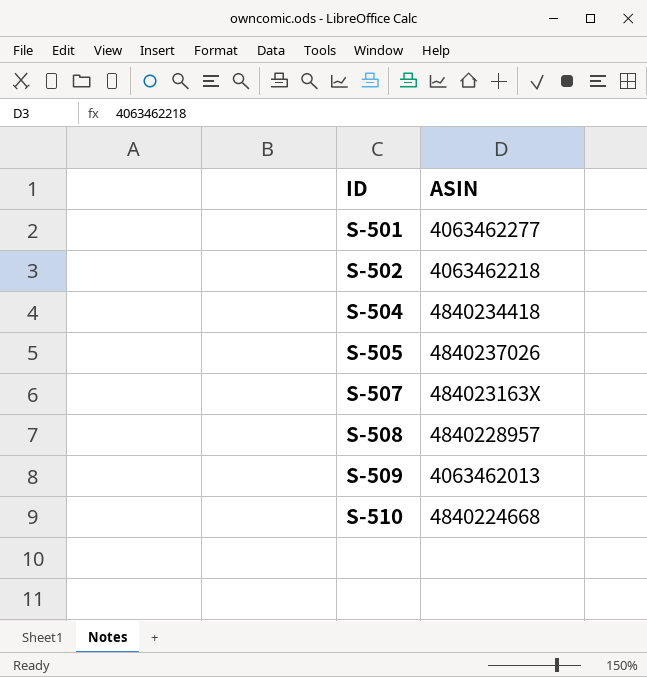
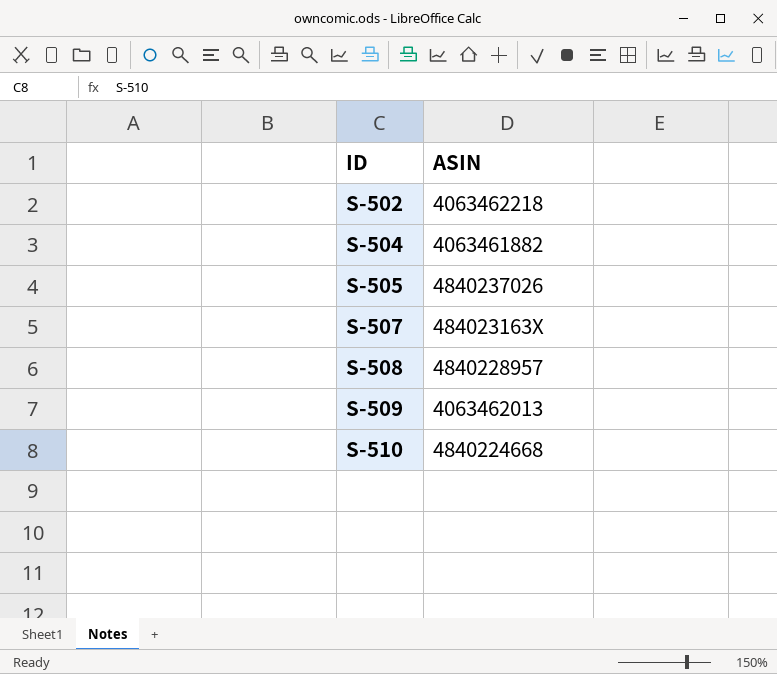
row S-501: 4063462277 -> none
S-504 | ASIN: 4840234418 -> 4063461882

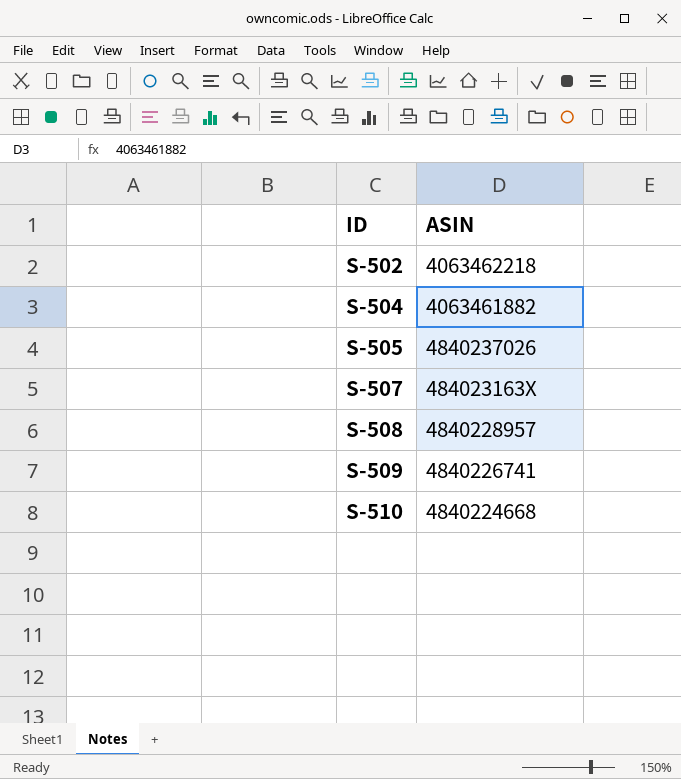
S-509 | ASIN: 4063462013 -> 4840226741

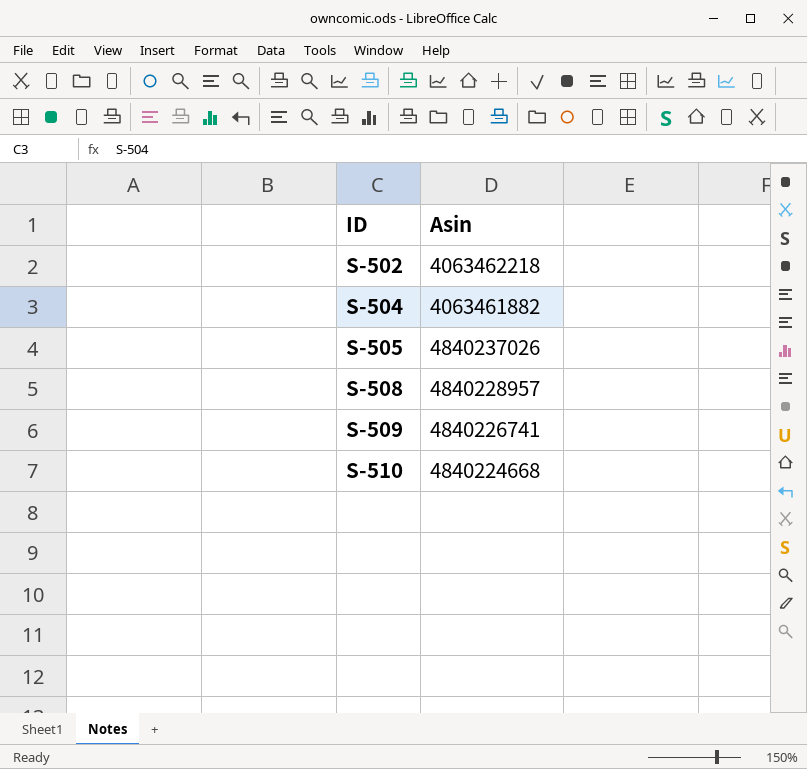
column name: ASIN -> Asin
row S-507: 484023163X -> none

